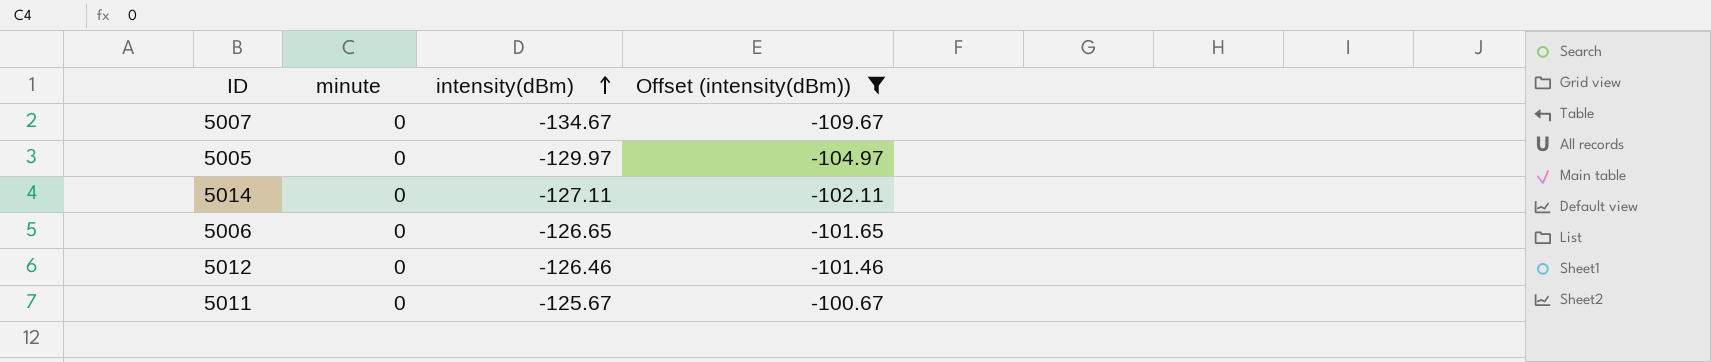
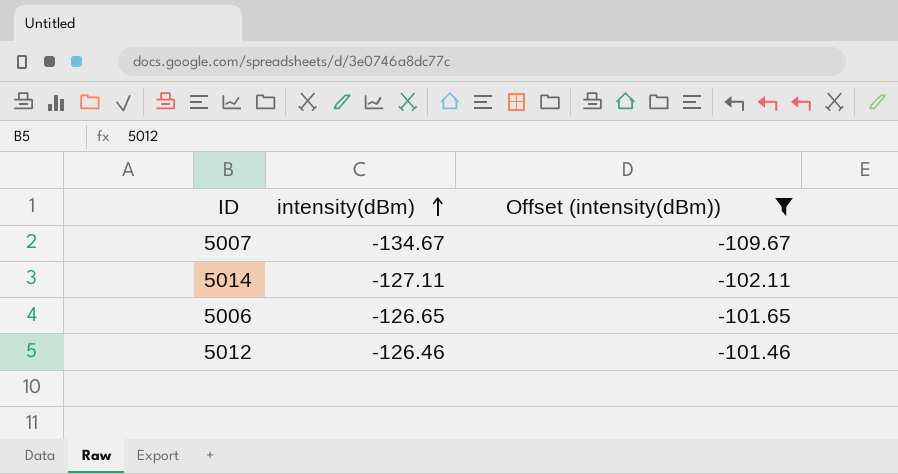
column minute | position: 2 -> none
row 5005: 0 | -129.97 | -104.97 -> none
row 5011: 0 | -125.67 | -100.67 -> none

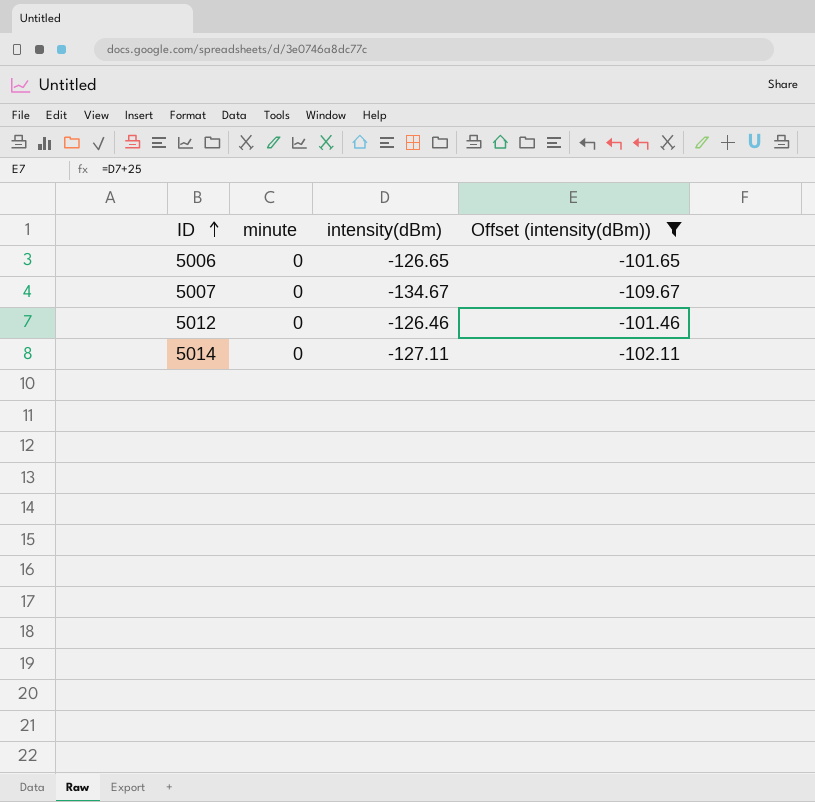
row order: intensity(dBm) ascending -> ID ascending
column minute | position: none -> 2

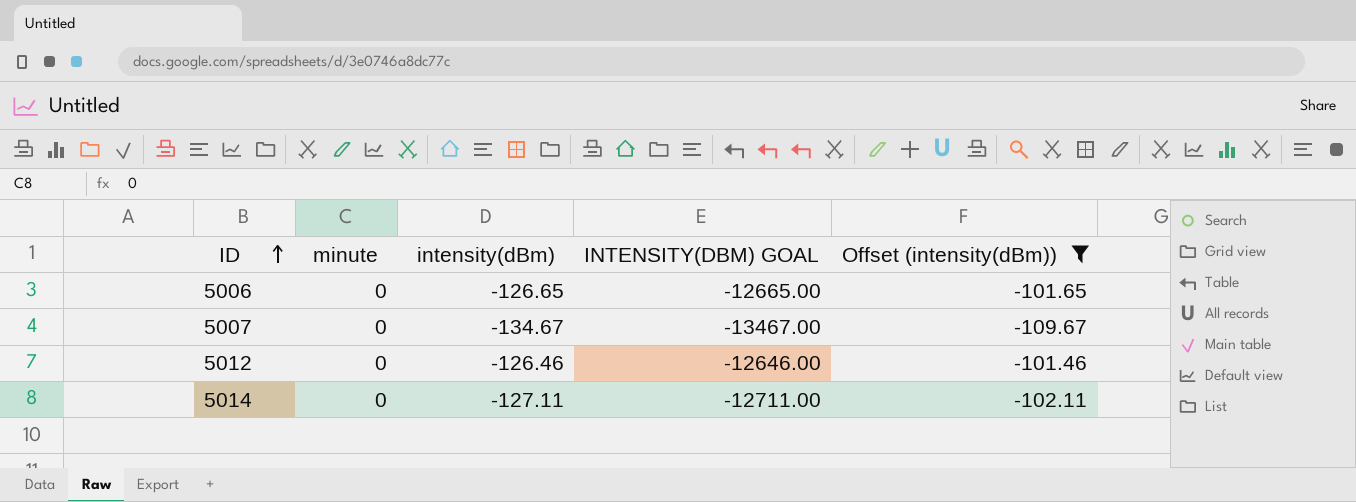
column INTENSITY(DBM) GOAL | formula: none -> [intensity(dBm)] * 100

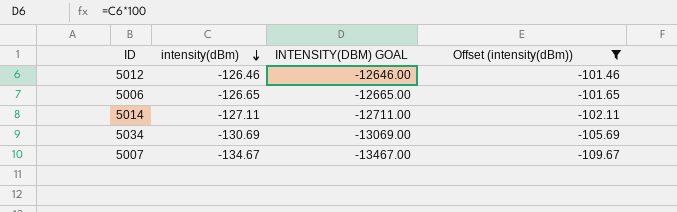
row order: ID ascending -> intensity(dBm) descending
column minute | position: 2 -> none
row 5034: none -> -130.69 | -13069.00 | -105.69

